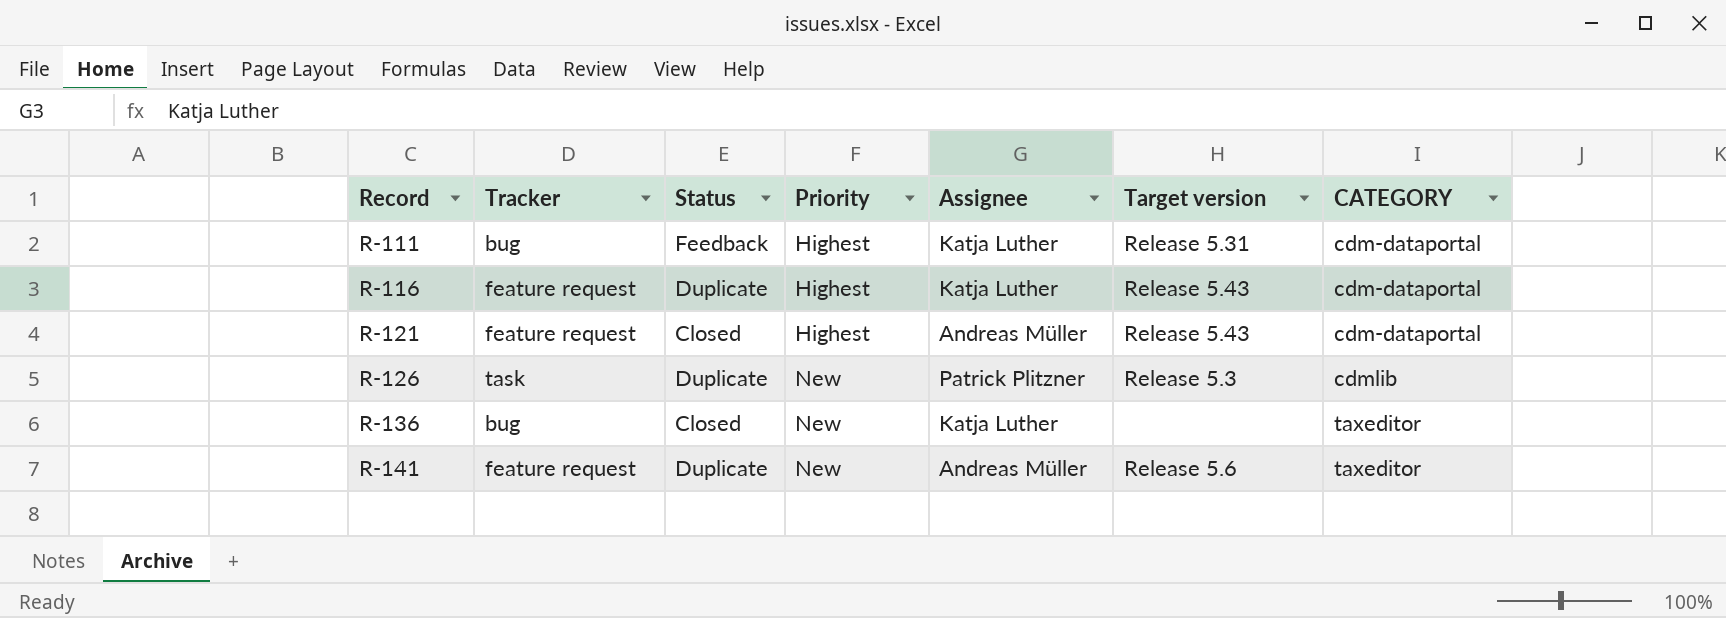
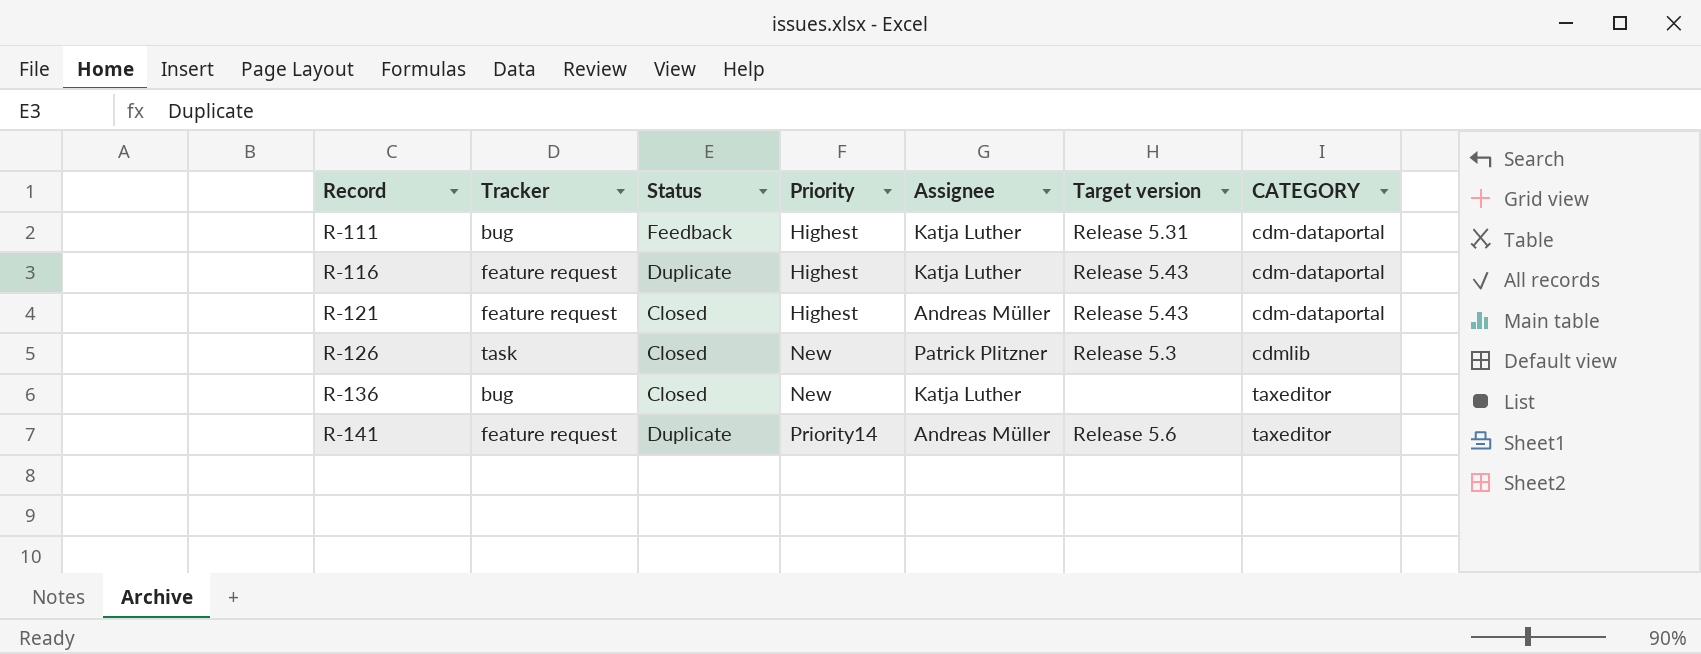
R-126 | Status: Duplicate -> Closed
R-141 | Priority: New -> Priority14

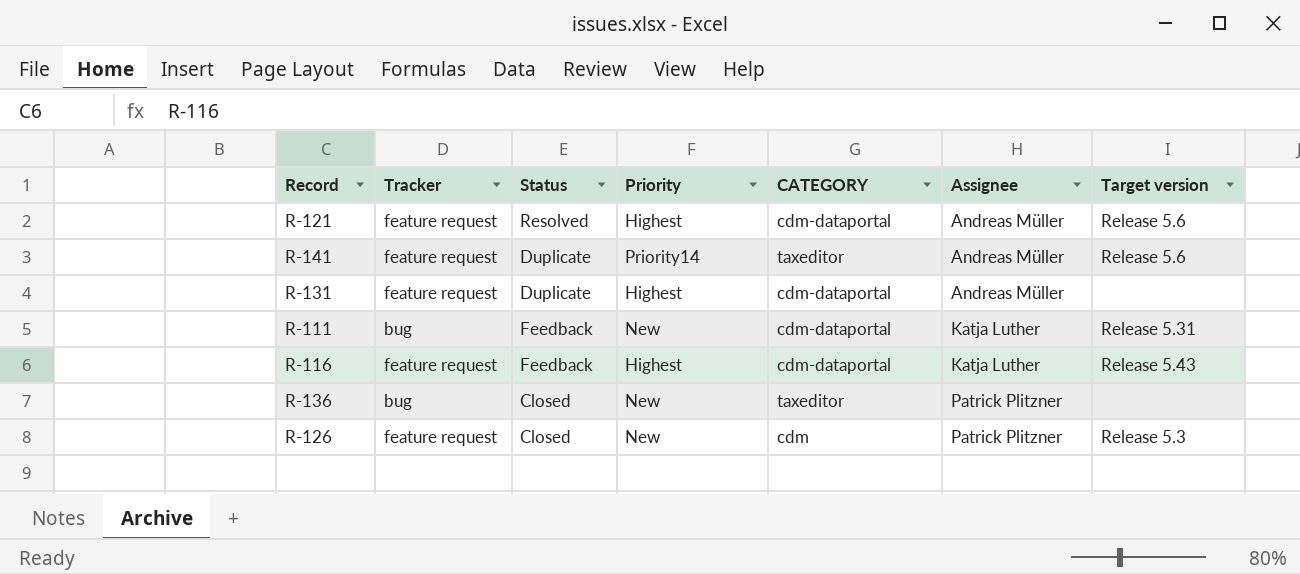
row order: Record ascending -> Assignee ascending
column CATEGORY | position: 7 -> 5
R-121 | Status: Closed -> Resolved
R-121 | Target version: Release 5.43 -> Release 5.6
row R-131: none -> feature request | Duplicate | Highest | cdm-dataportal | Andreas Müller | none
R-111 | Priority: Highest -> New
R-116 | Status: Duplicate -> Feedback
R-136 | Assignee: Katja Luther -> Patrick Plitzner
R-126 | Tracker: task -> feature request
R-126 | CATEGORY: cdmlib -> cdm

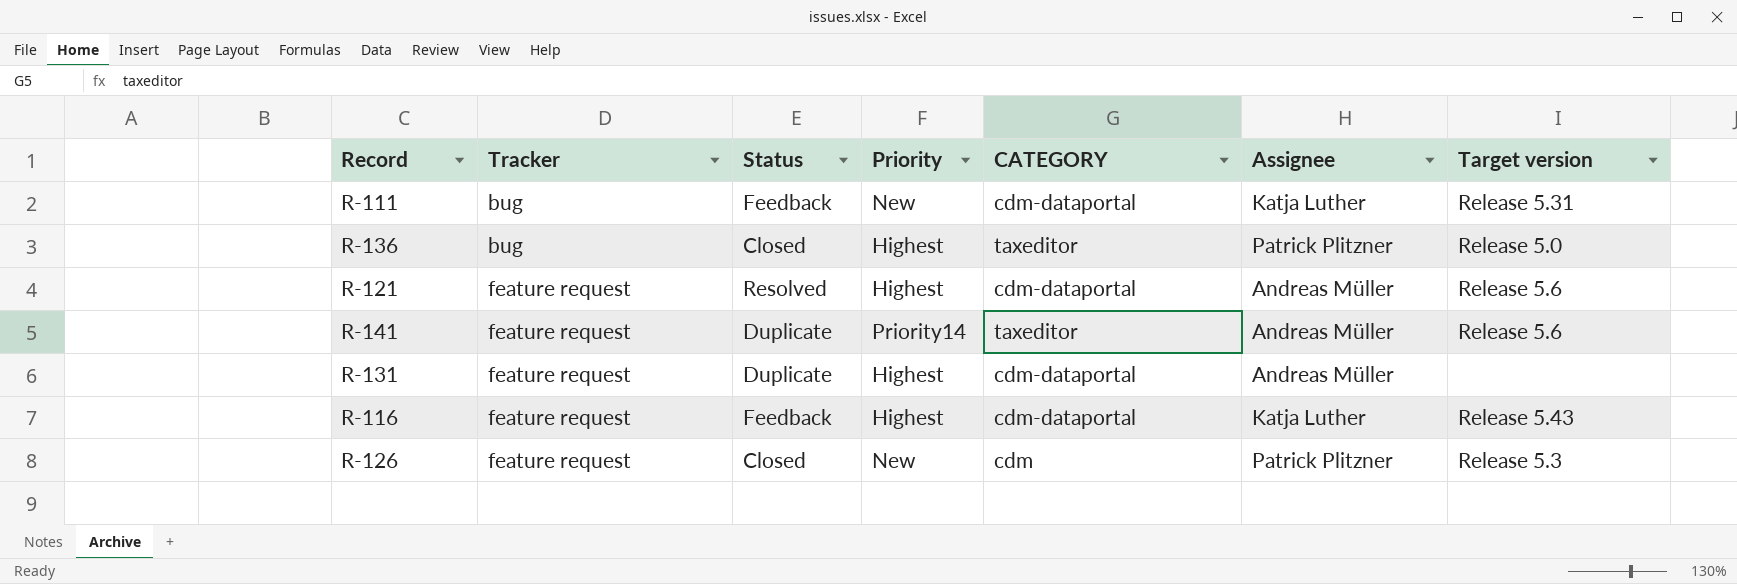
row order: Assignee ascending -> Tracker ascending
R-136 | Priority: New -> Highest
R-136 | Target version: none -> Release 5.0

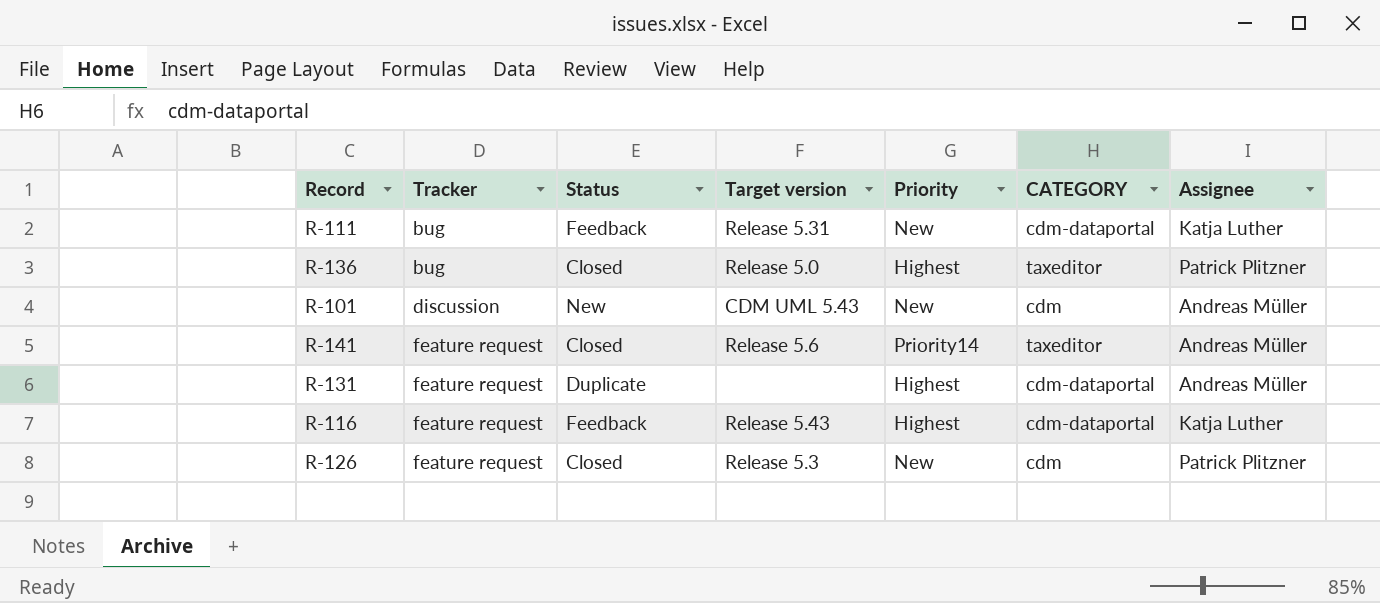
column Target version | position: 7 -> 4
row R-121: feature request | Resolved | Highest | cdm-dataportal | Andreas Müller | Release 5.6 -> none
row R-101: none -> discussion | New | CDM UML 5.43 | New | cdm | Andreas Müller
R-141 | Status: Duplicate -> Closed

